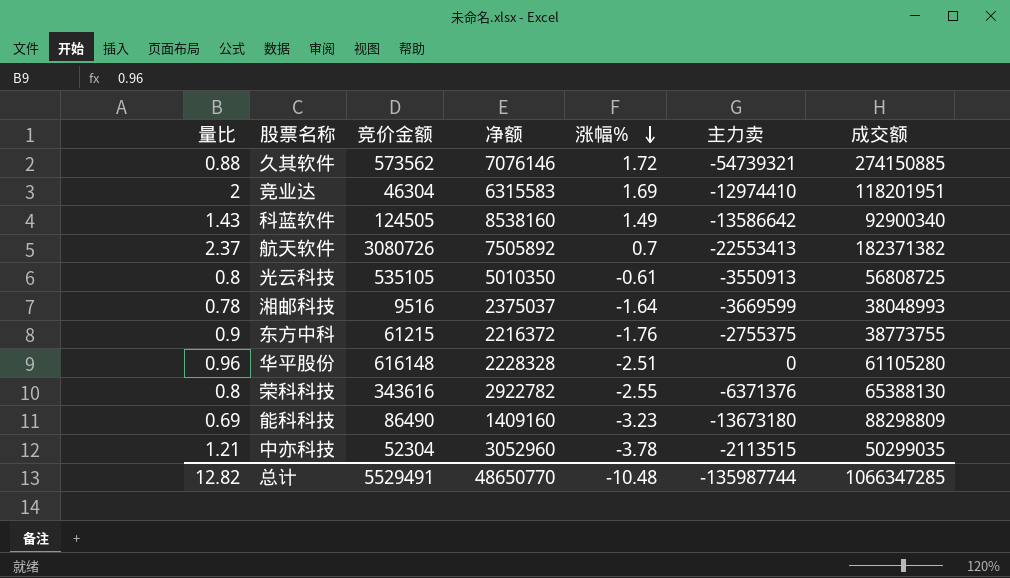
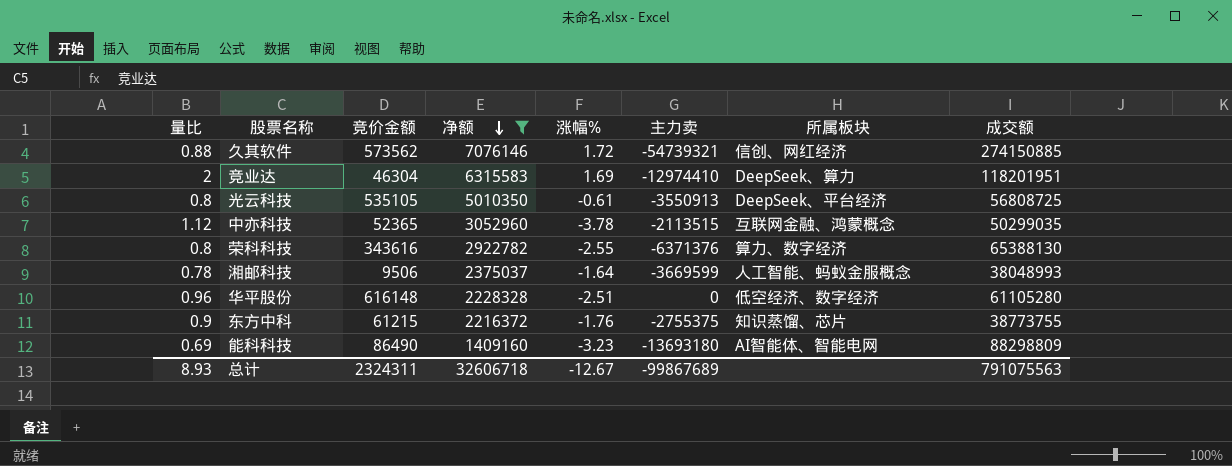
filter: none -> 净额 <= 7076146
row order: 涨幅% descending -> 净额 descending
column 所属板块 | position: none -> 7
中亦科技 | 量比: 1.21 -> 1.12
中亦科技 | 竞价金额: 52304 -> 52365
湘邮科技 | 竞价金额: 9516 -> 9506
能科科技 | 主力卖: -13673180 -> -13693180
总计 | 量比: 12.82 -> 8.93
总计 | 竞价金额: 5529491 -> 2324311
总计 | 净额: 48650770 -> 32606718
总计 | 涨幅%: -10.48 -> -12.67
总计 | 主力卖: -135987744 -> -99867689
总计 | 成交额: 1066347285 -> 791075563

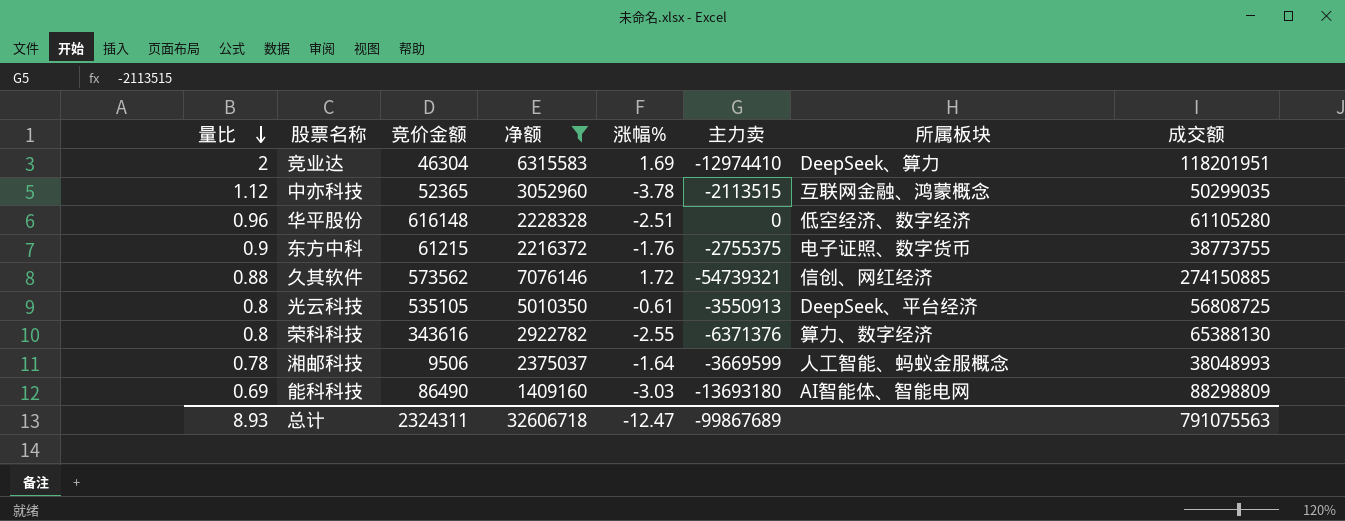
row order: 净额 descending -> 量比 descending
东方中科 | 所属板块: 知识蒸馏、芯片 -> 电子证照、数字货币
能科科技 | 涨幅%: -3.23 -> -3.03
总计 | 涨幅%: -12.67 -> -12.47

